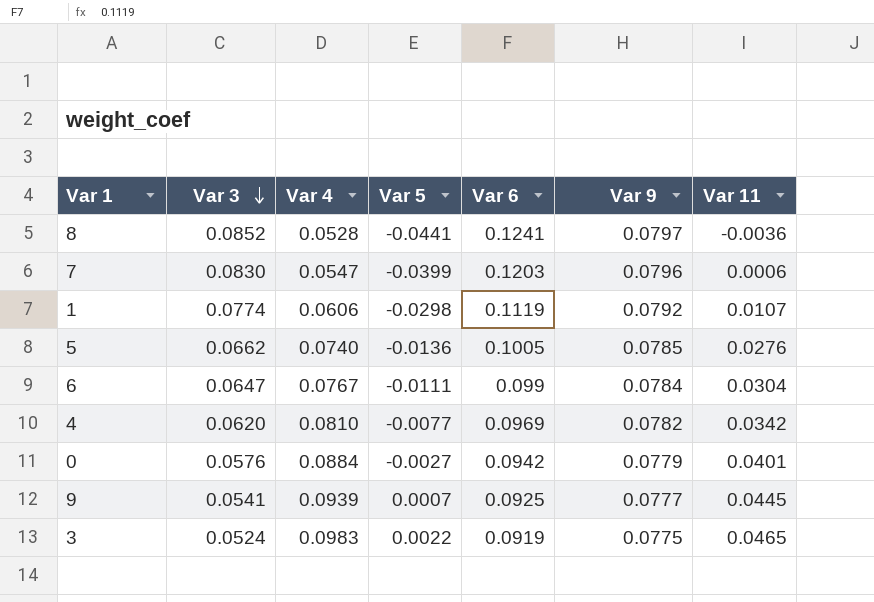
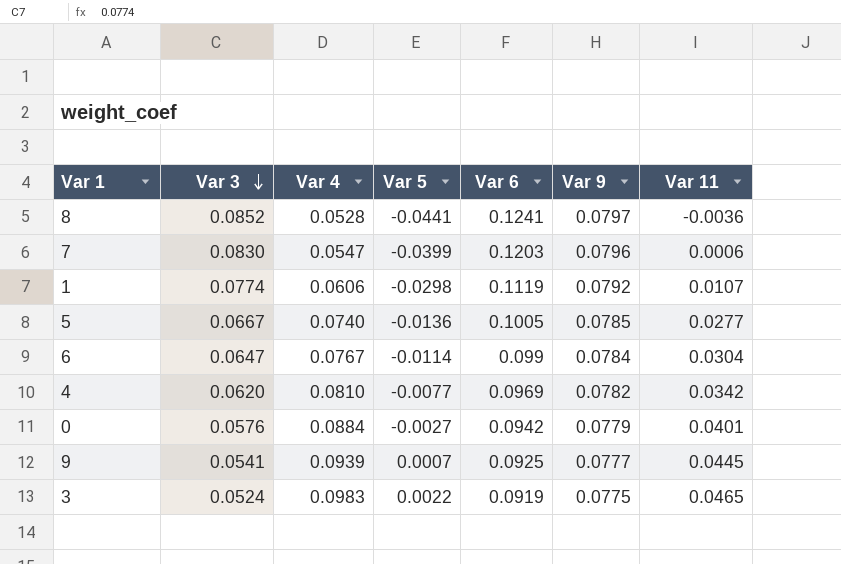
5 | Var 3: 0.0662 -> 0.0667
5 | Var 11: 0.0276 -> 0.0277
6 | Var 5: -0.0111 -> -0.0114

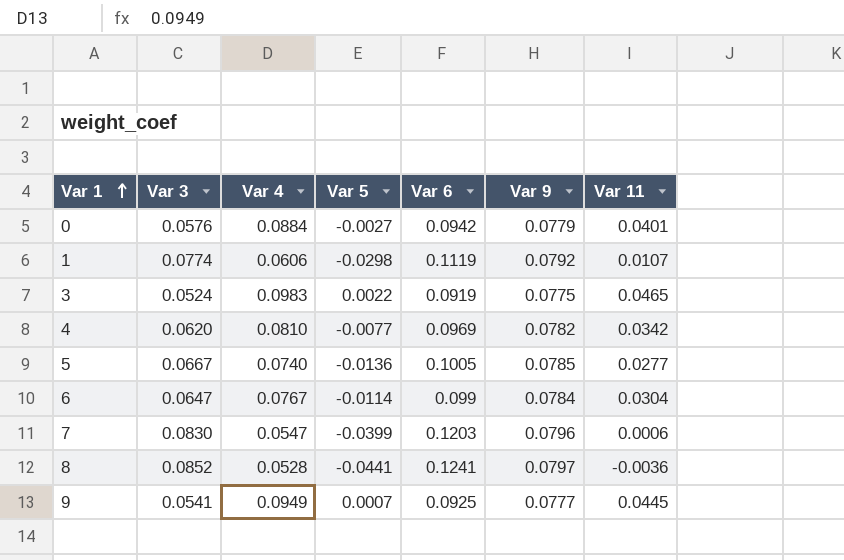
row order: Var 3 descending -> Var 1 ascending
9 | Var 4: 0.0939 -> 0.0949

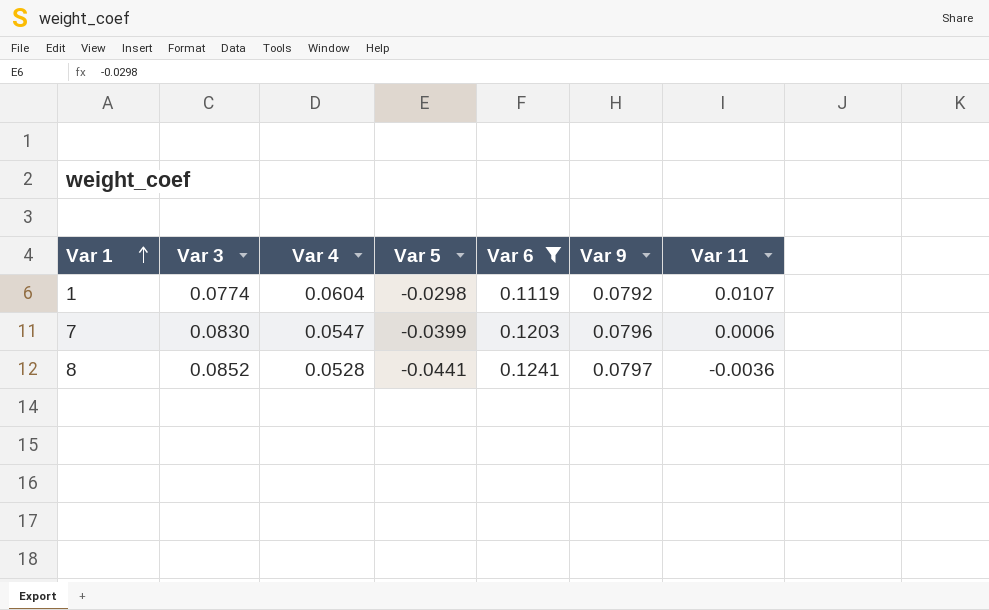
filter: none -> Var 6 >= 0.1119
1 | Var 4: 0.0606 -> 0.0604

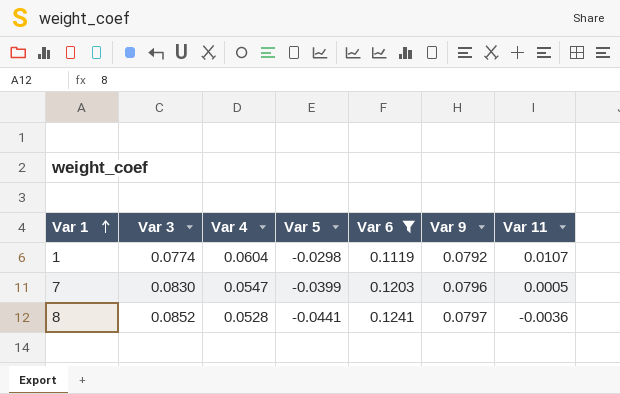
7 | Var 11: 0.0006 -> 0.0005

